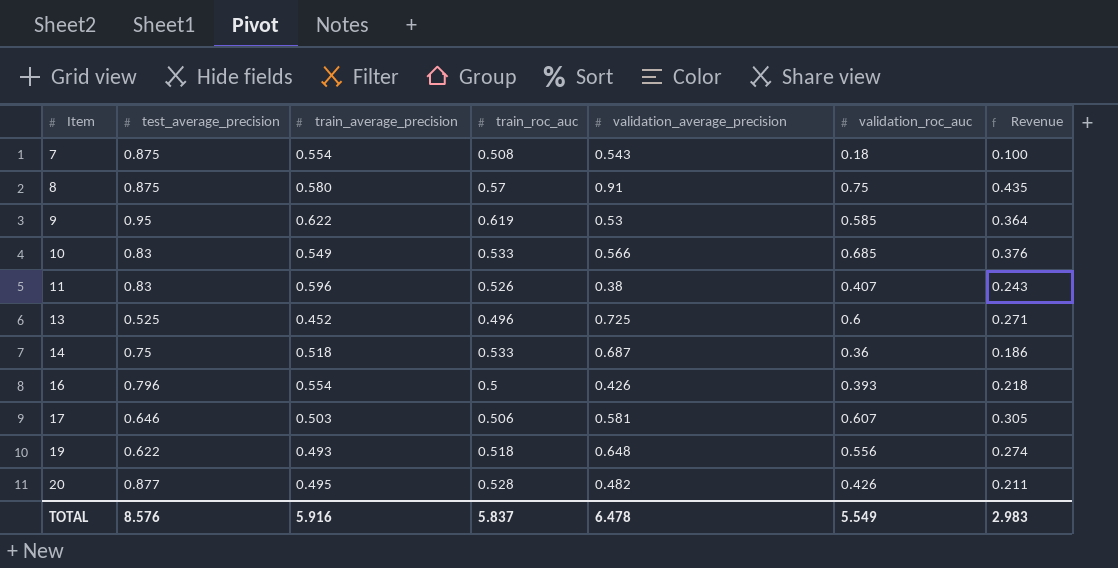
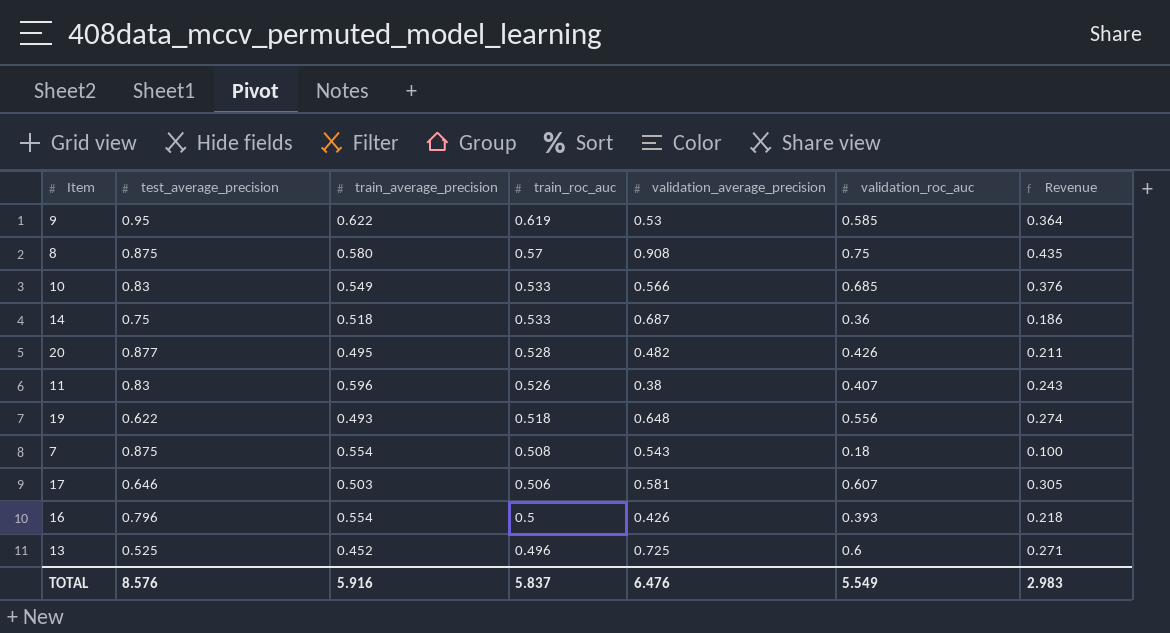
row order: Item ascending -> train_roc_auc descending
8 | validation_average_precision: 0.91 -> 0.908
TOTAL | validation_average_precision: 6.478 -> 6.476

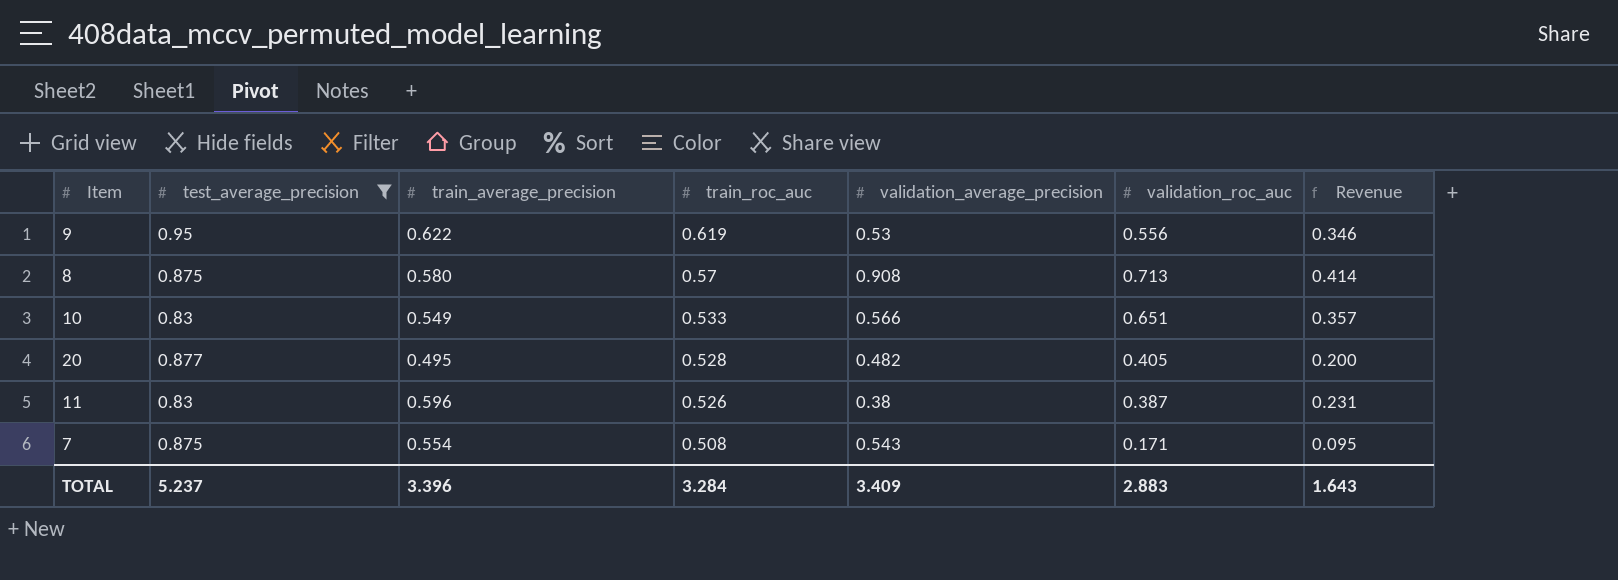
filter: none -> test_average_precision >= 0.83
9 | validation_roc_auc: 0.585 -> 0.556
9 | Revenue: 0.364 -> 0.346
8 | validation_roc_auc: 0.75 -> 0.713
8 | Revenue: 0.435 -> 0.414
10 | validation_roc_auc: 0.685 -> 0.651
10 | Revenue: 0.376 -> 0.357
20 | validation_roc_auc: 0.426 -> 0.405
20 | Revenue: 0.211 -> 0.200
11 | validation_roc_auc: 0.407 -> 0.387
11 | Revenue: 0.243 -> 0.231
7 | validation_roc_auc: 0.18 -> 0.171
7 | Revenue: 0.100 -> 0.095
TOTAL | test_average_precision: 8.576 -> 5.237
TOTAL | train_average_precision: 5.916 -> 3.396
TOTAL | train_roc_auc: 5.837 -> 3.284
TOTAL | validation_average_precision: 6.476 -> 3.409
TOTAL | validation_roc_auc: 5.549 -> 2.883
TOTAL | Revenue: 2.983 -> 1.643

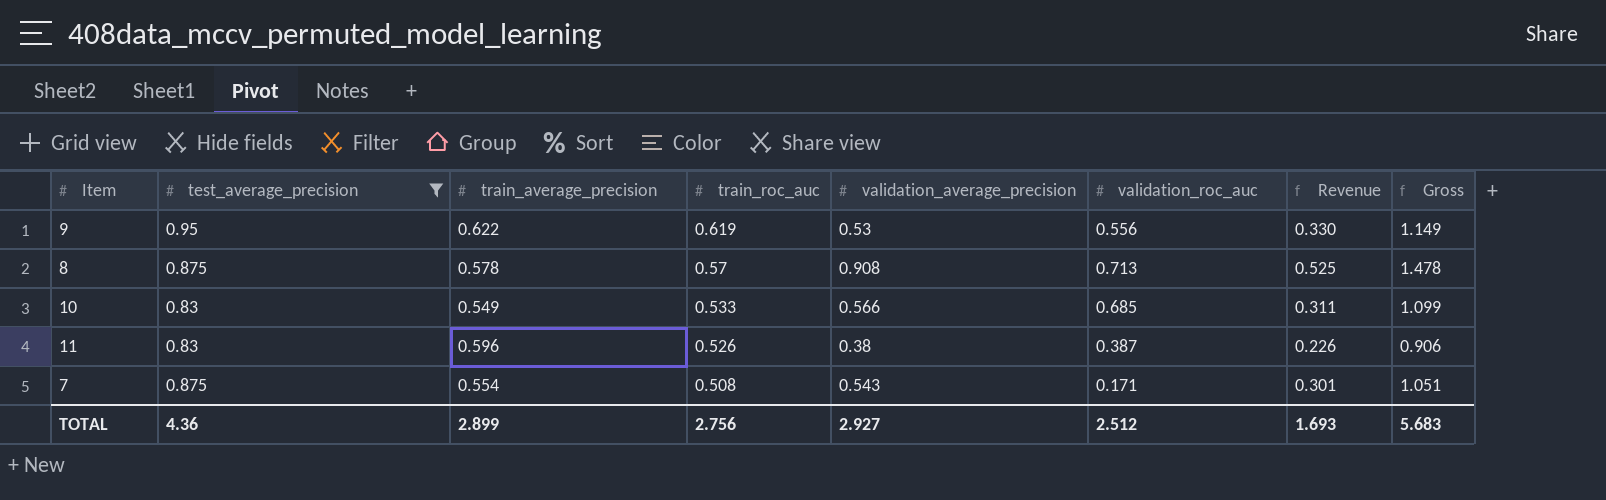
column Revenue | formula: [train_average_precision] * [validation_roc_auc] -> [train_average_precision] * [validation_average_precision]
column Gross | formula: none -> [train_roc_auc] + [validation_average_precision]
row 20: 0.877 | 0.495 | 0.528 | 0.482 | 0.405 | 0.200 -> none
8 | train_average_precision: 0.580 -> 0.578
10 | validation_roc_auc: 0.651 -> 0.685
TOTAL | test_average_precision: 5.237 -> 4.36
TOTAL | train_average_precision: 3.396 -> 2.899
TOTAL | train_roc_auc: 3.284 -> 2.756
TOTAL | validation_average_precision: 3.409 -> 2.927
TOTAL | validation_roc_auc: 2.883 -> 2.512
TOTAL | Revenue: 1.643 -> 1.693

